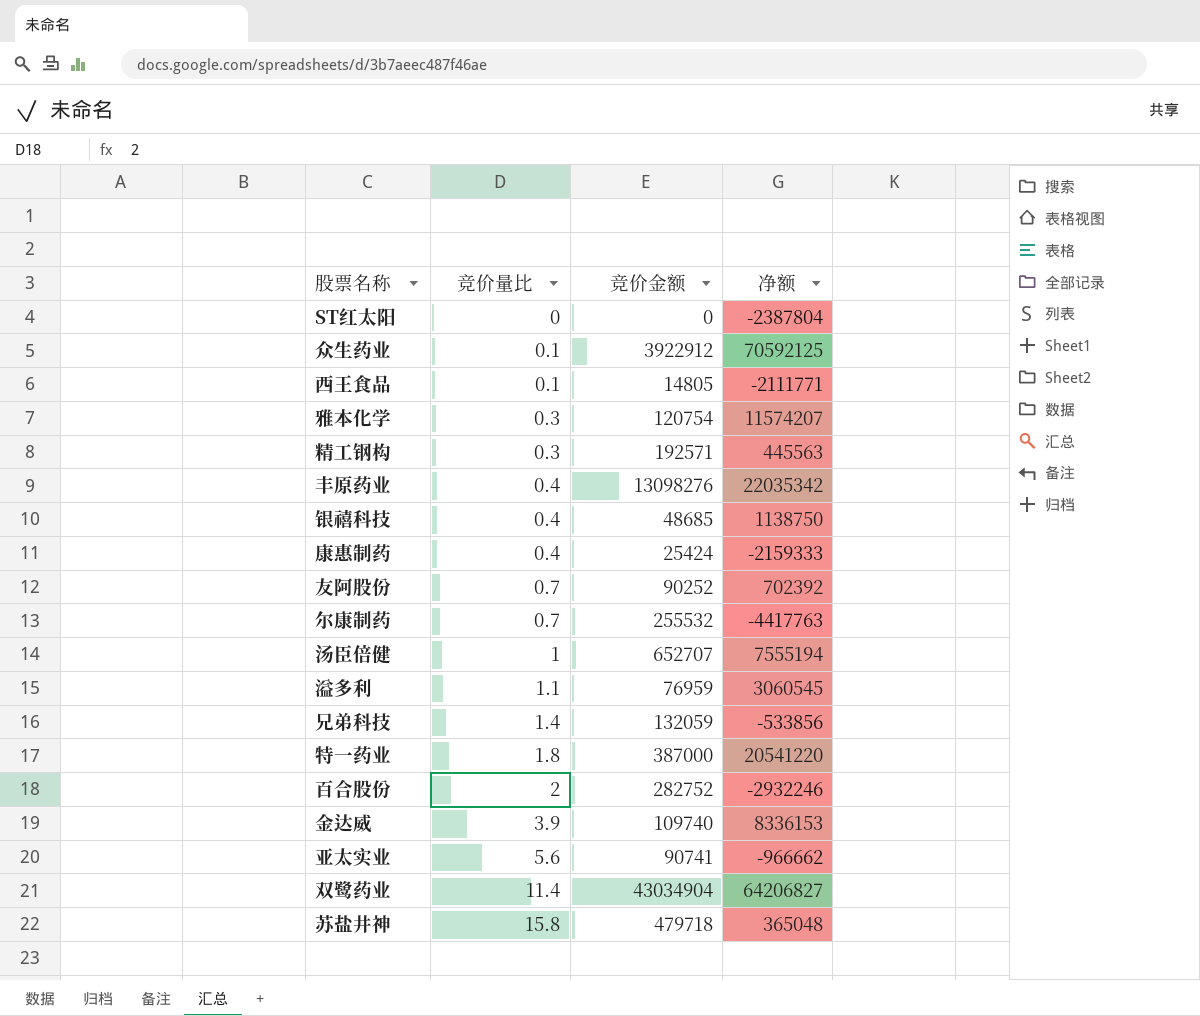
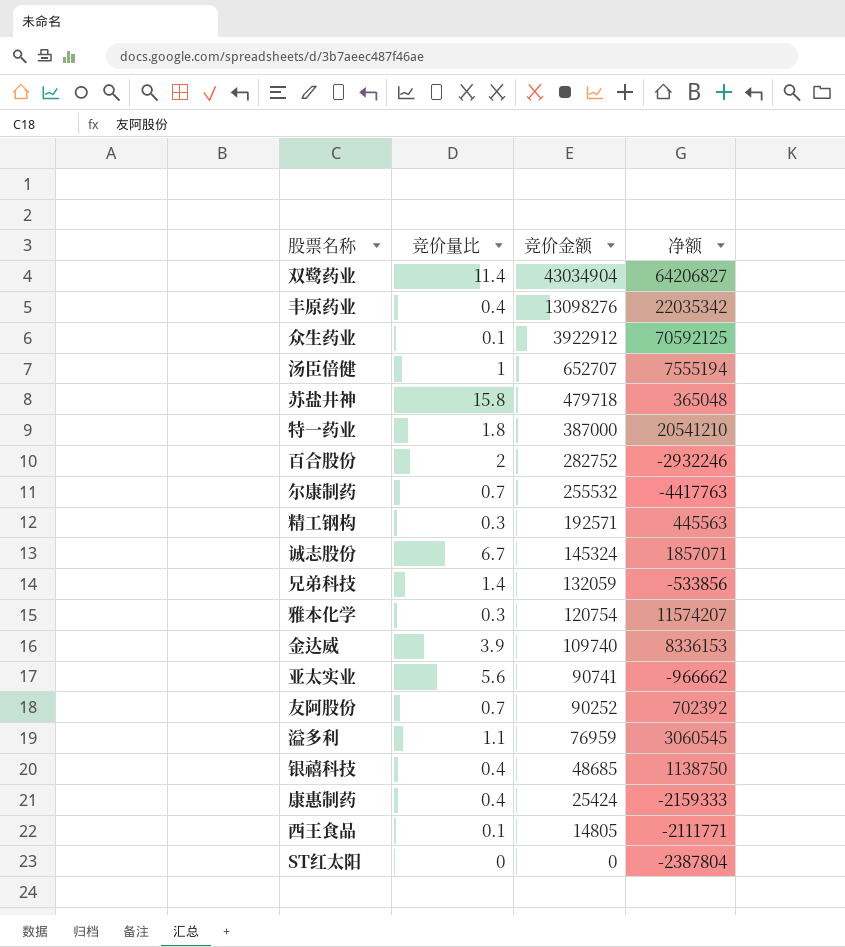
row order: 竞价量比 ascending -> 竞价金额 descending
特一药业 | 净额: 20541220 -> 20541210
row 诚志股份: none -> 6.7 | 145324 | 1857071

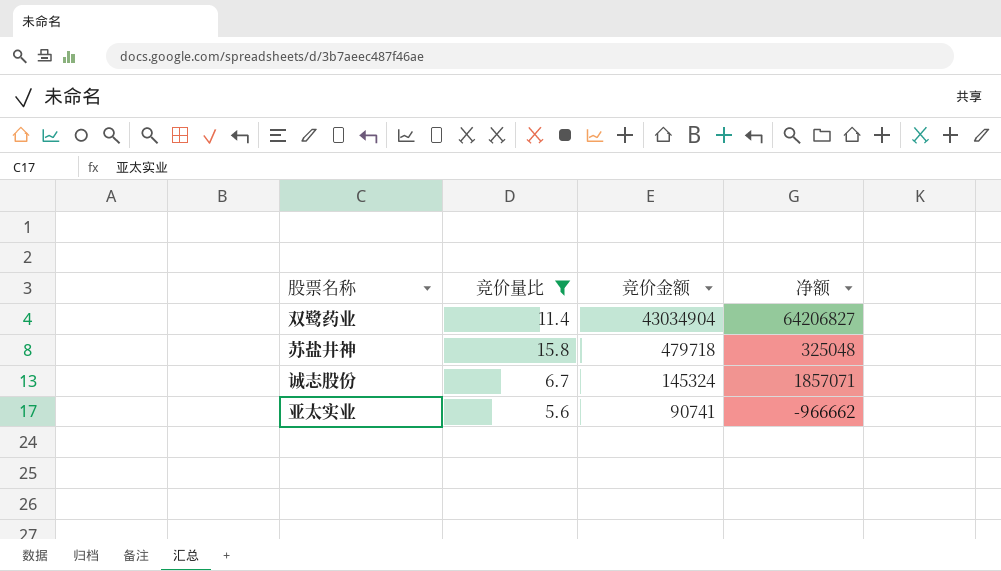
filter: none -> 竞价量比 >= 5.6
苏盐井神 | 净额: 365048 -> 325048

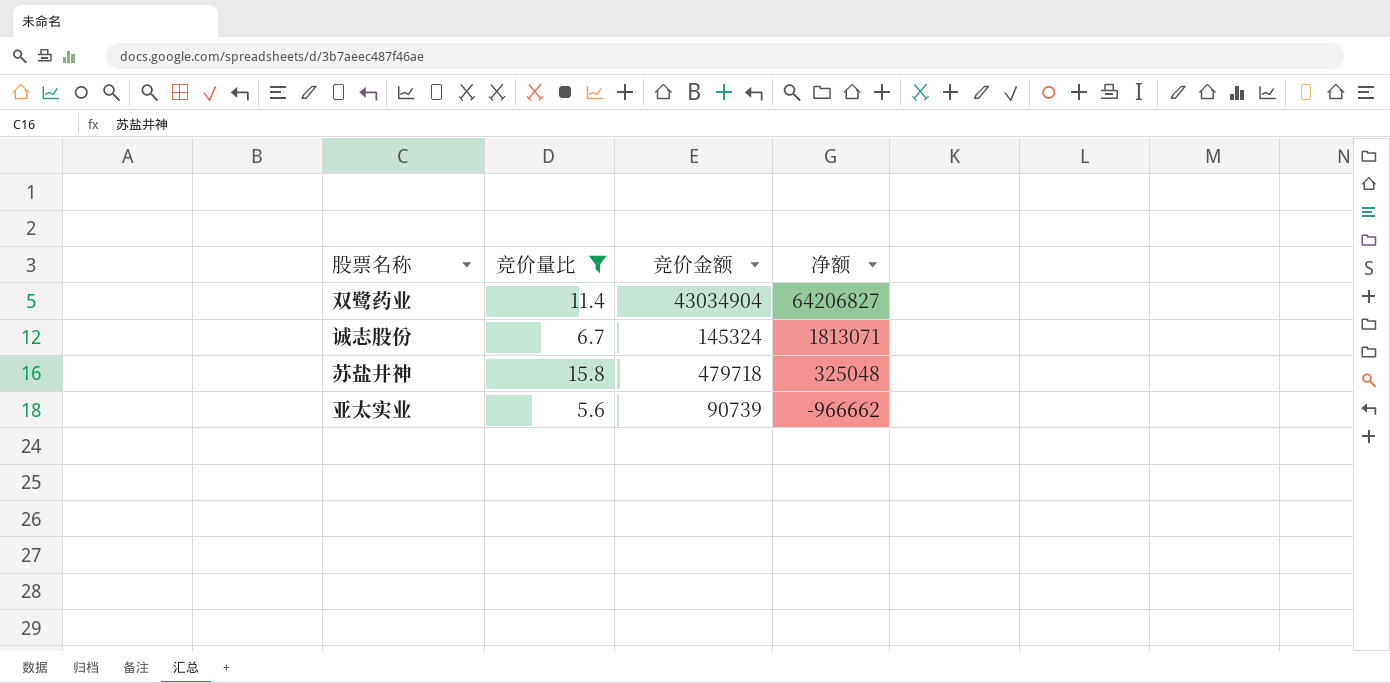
row order: 竞价金额 descending -> 净额 descending
诚志股份 | 净额: 1857071 -> 1813071
亚太实业 | 竞价金额: 90741 -> 90739

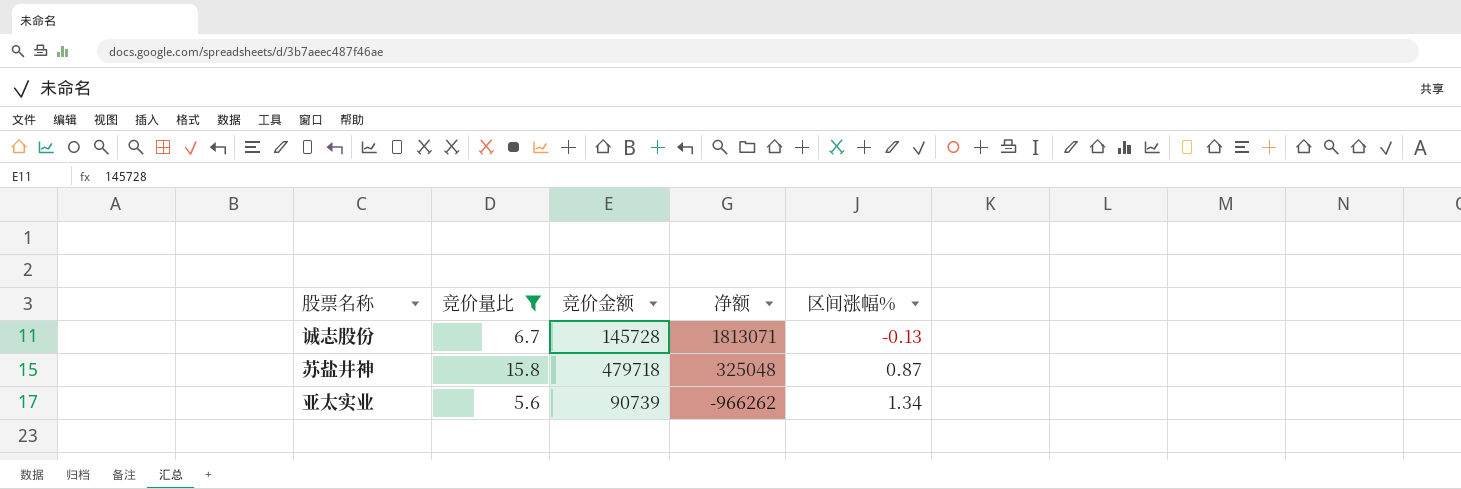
column 区间涨幅% | position: none -> 5
row 双鹭药业: 11.4 | 43034904 | 64206827 -> none
诚志股份 | 竞价金额: 145324 -> 145728
亚太实业 | 净额: -966662 -> -966262

